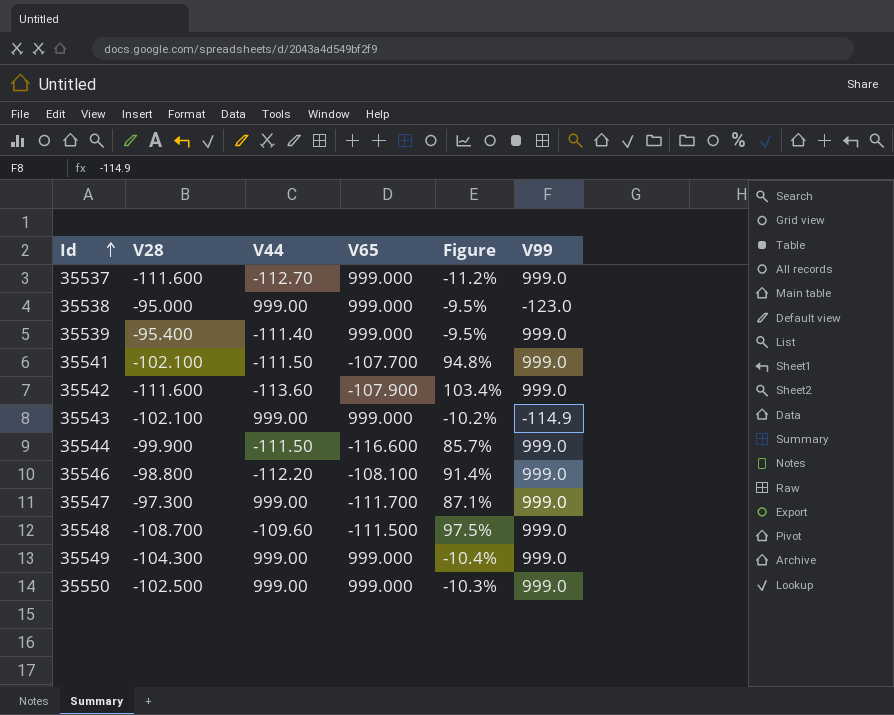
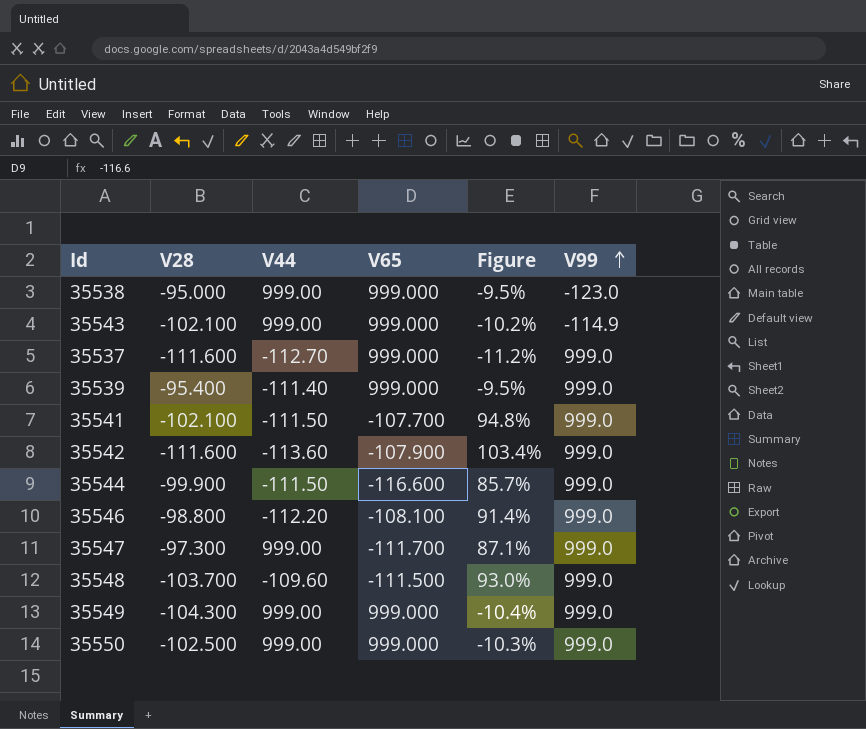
row order: Id ascending -> V99 ascending
35548 | V28: -108.700 -> -103.700
35548 | Figure: 97.5% -> 93.0%

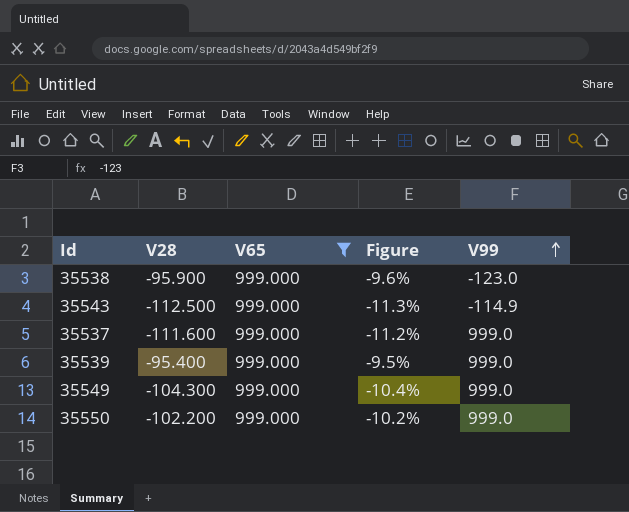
filter: none -> V65 = 999.000
column V44 | position: 3 -> none
35538 | V28: -95.000 -> -95.900
35538 | Figure: -9.5% -> -9.6%
35543 | V28: -102.100 -> -112.500
35543 | Figure: -10.2% -> -11.3%
35550 | V28: -102.500 -> -102.200
35550 | Figure: -10.3% -> -10.2%

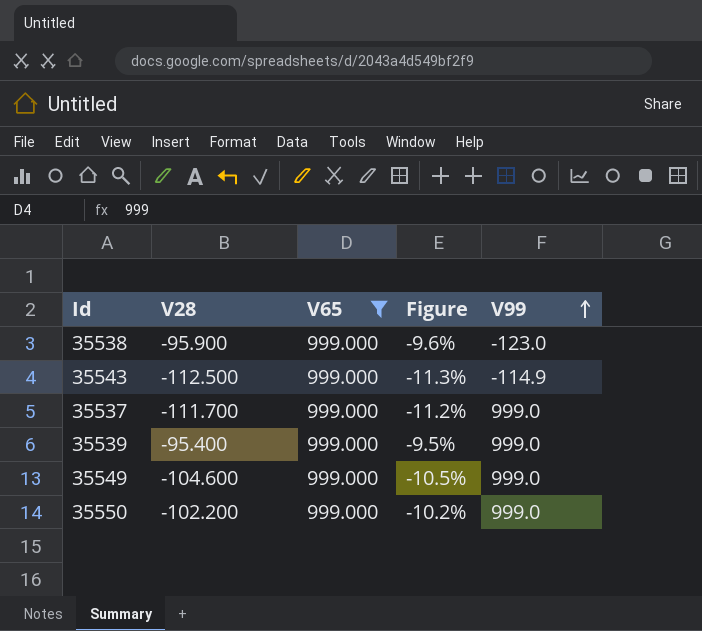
35537 | V28: -111.600 -> -111.700
35549 | V28: -104.300 -> -104.600
35549 | Figure: -10.4% -> -10.5%

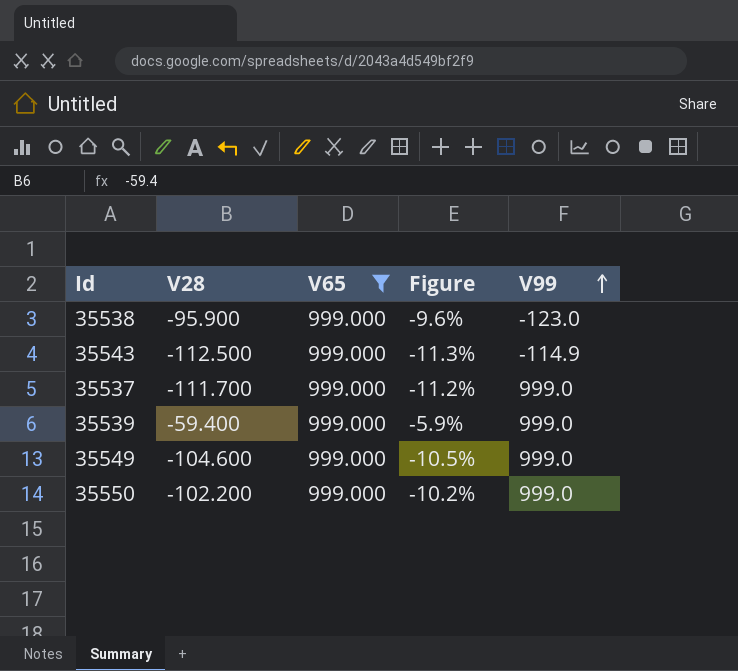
35539 | V28: -95.400 -> -59.400
35539 | Figure: -9.5% -> -5.9%

